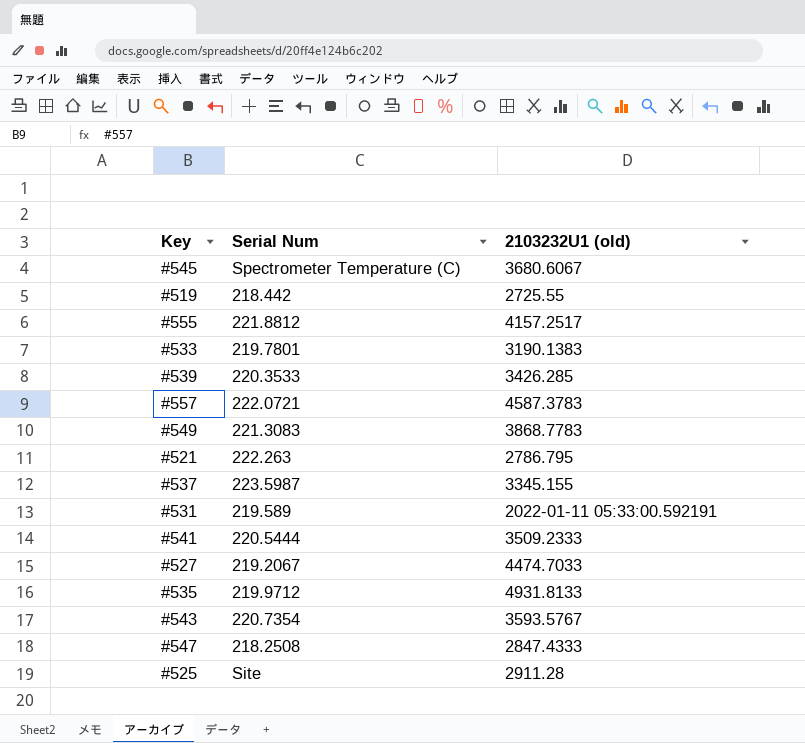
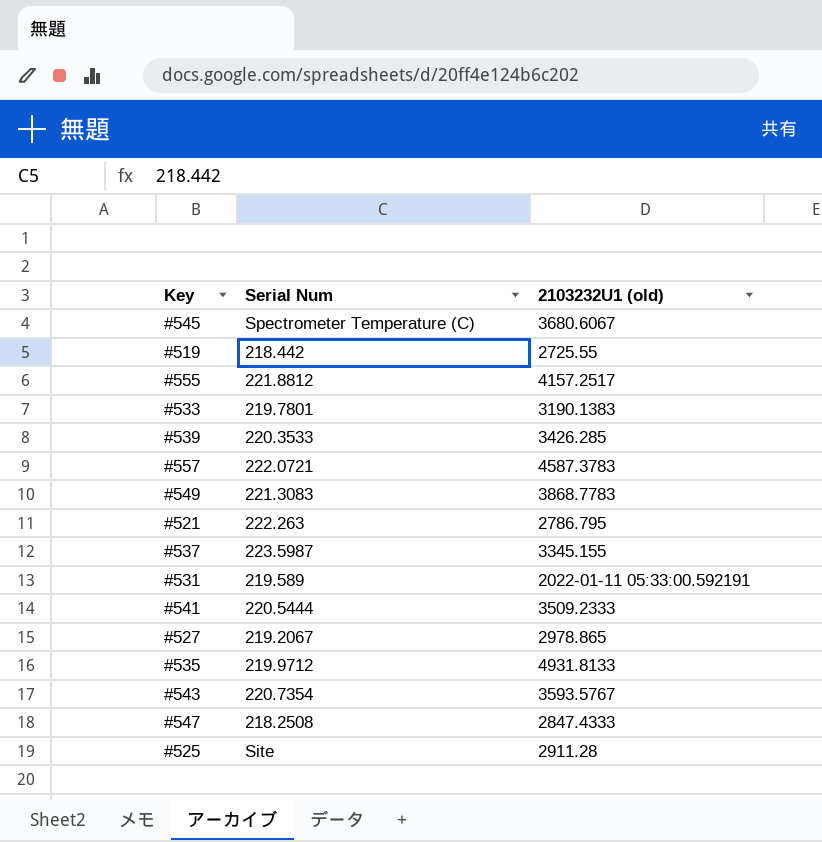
#527 | 2103232U1 (old): 4474.7033 -> 2978.865

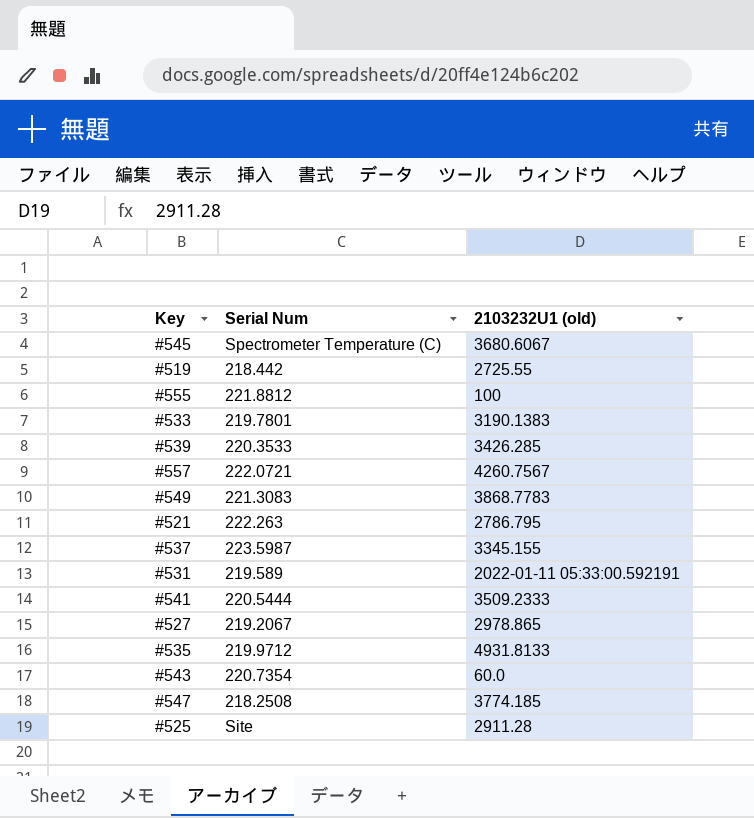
#555 | 2103232U1 (old): 4157.2517 -> 100
#557 | 2103232U1 (old): 4587.3783 -> 4260.7567
#543 | 2103232U1 (old): 3593.5767 -> 60.0
#547 | 2103232U1 (old): 2847.4333 -> 3774.185

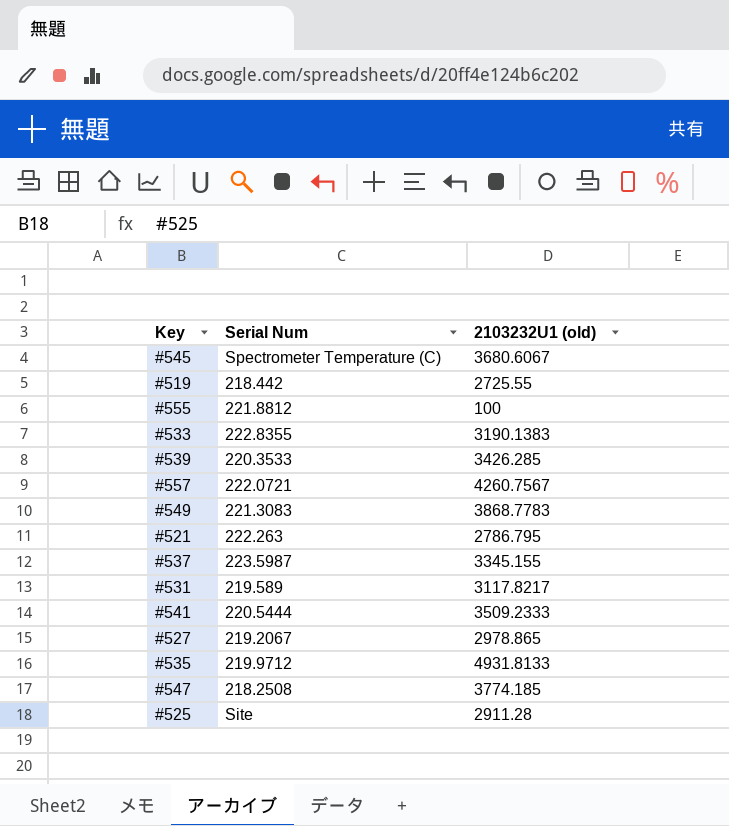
row #543: 220.7354 | 60.0 -> none
#533 | Serial Num: 219.7801 -> 222.8355
#531 | 2103232U1 (old): 2022-01-11 05:33:00.592191 -> 3117.8217

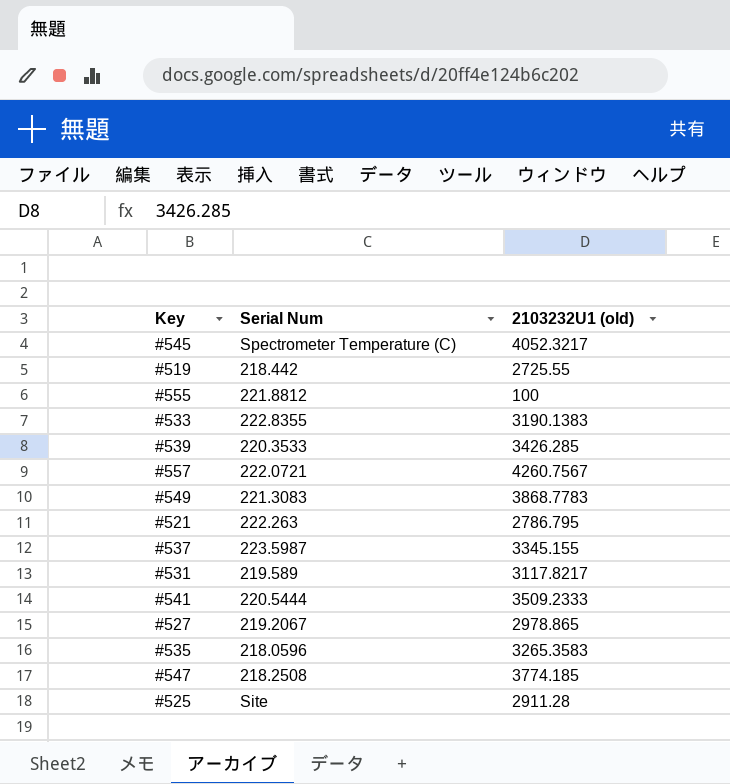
#545 | 2103232U1 (old): 3680.6067 -> 4052.3217
#535 | Serial Num: 219.9712 -> 218.0596
#535 | 2103232U1 (old): 4931.8133 -> 3265.3583

